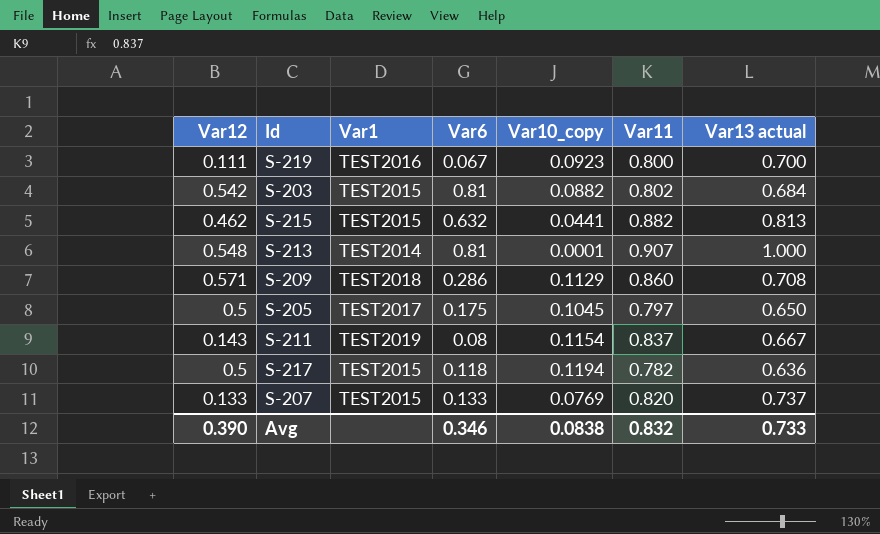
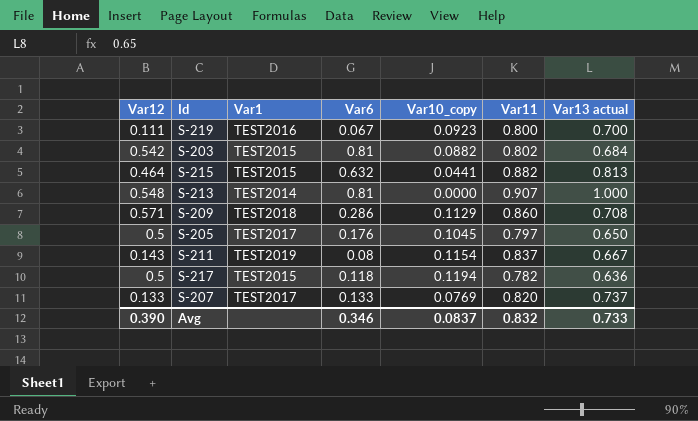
S-215 | Var12: 0.462 -> 0.464
S-213 | Var10_copy: 0.0001 -> 0.0000
S-205 | Var6: 0.175 -> 0.176
S-207 | Var1: TEST2015 -> TEST2017
Avg | Var10_copy: 0.0838 -> 0.0837

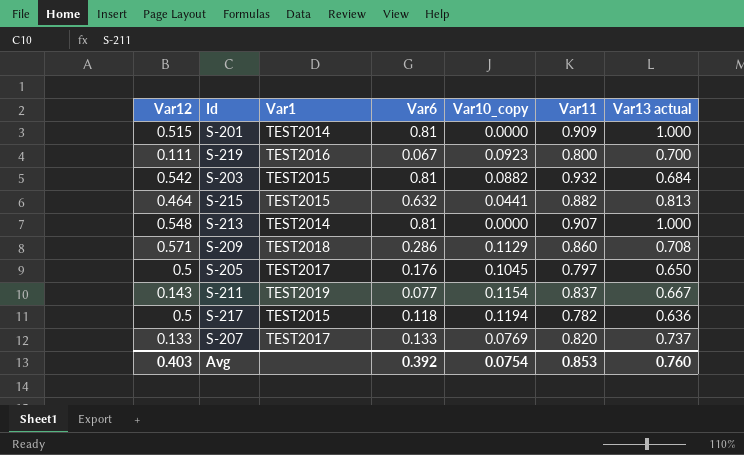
row S-201: none -> 0.515 | TEST2014 | 0.81 | 0.0000 | 0.909 | 1.000
S-203 | Var11: 0.802 -> 0.932
S-211 | Var6: 0.08 -> 0.077
Avg | Var12: 0.390 -> 0.403
Avg | Var6: 0.346 -> 0.392
Avg | Var10_copy: 0.0837 -> 0.0754
Avg | Var11: 0.832 -> 0.853
Avg | Var13 actual: 0.733 -> 0.760

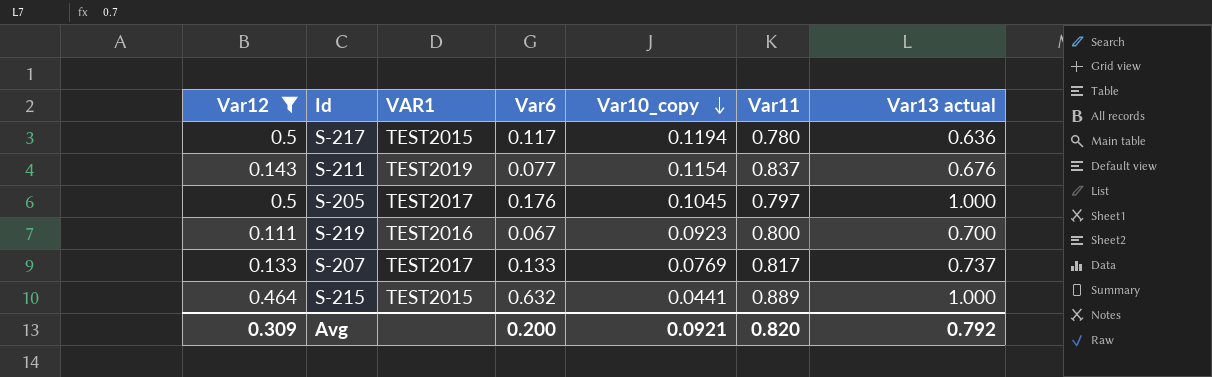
filter: none -> Var12 <= 0.5
row order: none -> Var10_copy descending
column name: Var1 -> VAR1
S-217 | Var6: 0.118 -> 0.117
S-217 | Var11: 0.782 -> 0.780
S-211 | Var13 actual: 0.667 -> 0.676
S-205 | Var13 actual: 0.650 -> 1.000
S-207 | Var11: 0.820 -> 0.817
S-215 | Var11: 0.882 -> 0.889
S-215 | Var13 actual: 0.813 -> 1.000
Avg | Var12: 0.403 -> 0.309
Avg | Var6: 0.392 -> 0.200
Avg | Var10_copy: 0.0754 -> 0.0921
Avg | Var11: 0.853 -> 0.820
Avg | Var13 actual: 0.760 -> 0.792

